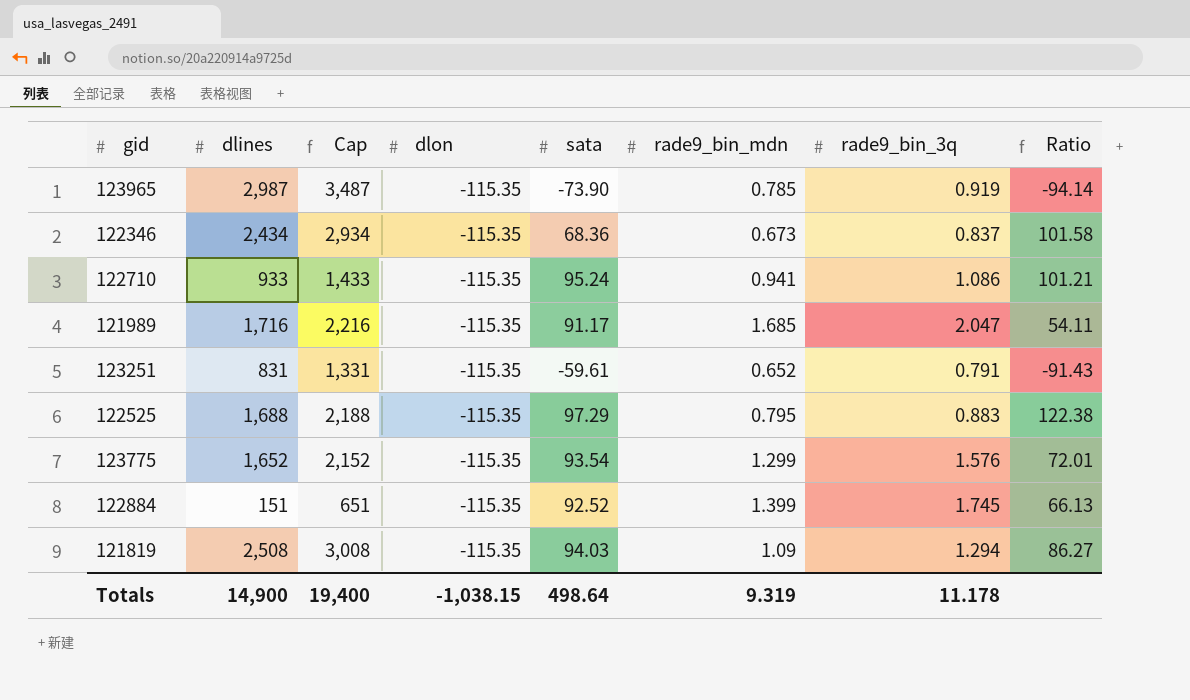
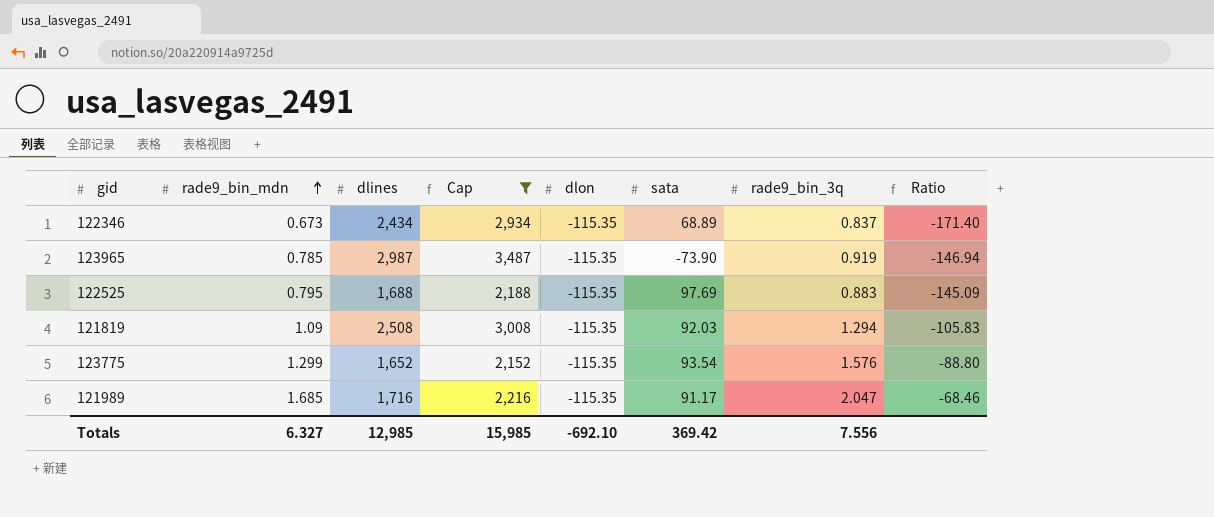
filter: none -> Cap >= 2,152
row order: none -> rade9_bin_mdn ascending
column rade9_bin_mdn | position: 6 -> 2
column Ratio | formula: [sata] / [rade9_bin_mdn] -> [dlon] / [rade9_bin_mdn]
122346 | sata: 68.36 -> 68.89
122525 | sata: 97.29 -> 97.69
121819 | sata: 94.03 -> 92.03
Totals | rade9_bin_mdn: 9.319 -> 6.327
Totals | dlines: 14,900 -> 12,985
Totals | Cap: 19,400 -> 15,985
Totals | dlon: -1,038.15 -> -692.10
Totals | sata: 498.64 -> 369.42
Totals | rade9_bin_3q: 11.178 -> 7.556

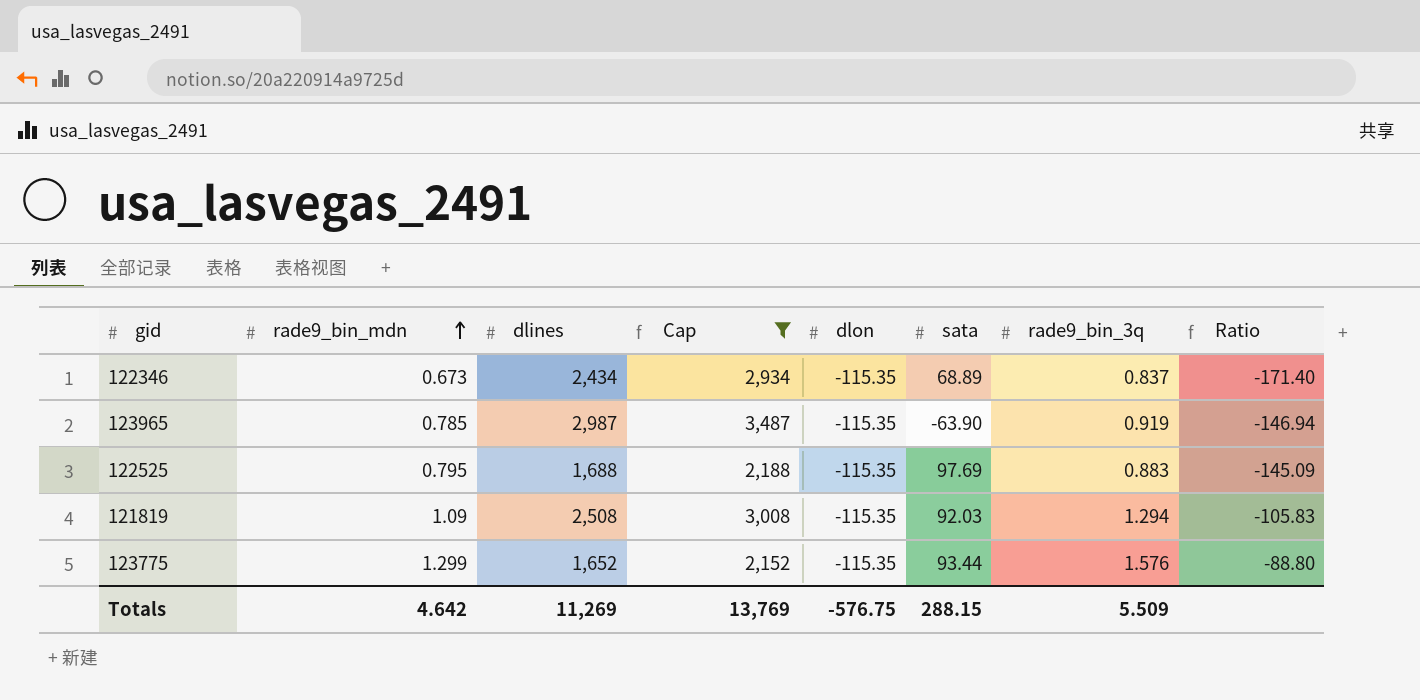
row 121989: 1.685 | 1,716 | 2,216 | -115.35 | 91.17 | 2.047 | -68.46 -> none
123965 | sata: -73.90 -> -63.90
123775 | sata: 93.54 -> 93.44
Totals | rade9_bin_mdn: 6.327 -> 4.642
Totals | dlines: 12,985 -> 11,269
Totals | Cap: 15,985 -> 13,769
Totals | dlon: -692.10 -> -576.75
Totals | sata: 369.42 -> 288.15
Totals | rade9_bin_3q: 7.556 -> 5.509

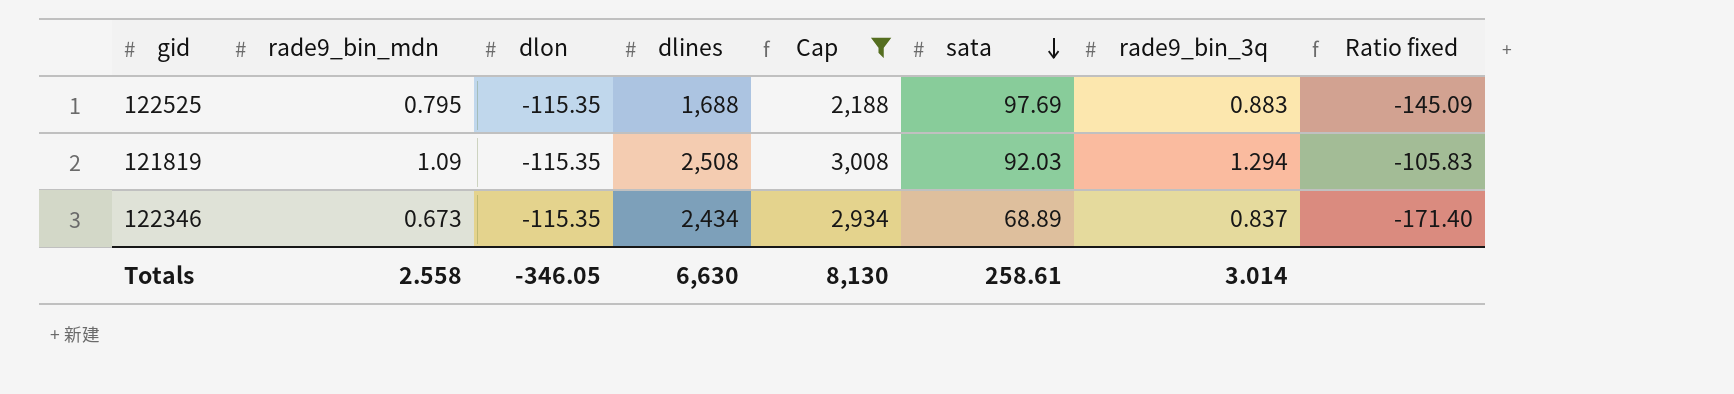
row order: rade9_bin_mdn ascending -> sata descending
column dlon | position: 5 -> 3
column name: Ratio -> Ratio fixed
row 123965: 0.785 | 2,987 | 3,487 | -115.35 | -63.90 | 0.919 | -146.94 -> none
row 123775: 1.299 | 1,652 | 2,152 | -115.35 | 93.44 | 1.576 | -88.80 -> none
Totals | rade9_bin_mdn: 4.642 -> 2.558
Totals | dlon: -576.75 -> -346.05
Totals | dlines: 11,269 -> 6,630
Totals | Cap: 13,769 -> 8,130
Totals | sata: 288.15 -> 258.61
Totals | rade9_bin_3q: 5.509 -> 3.014

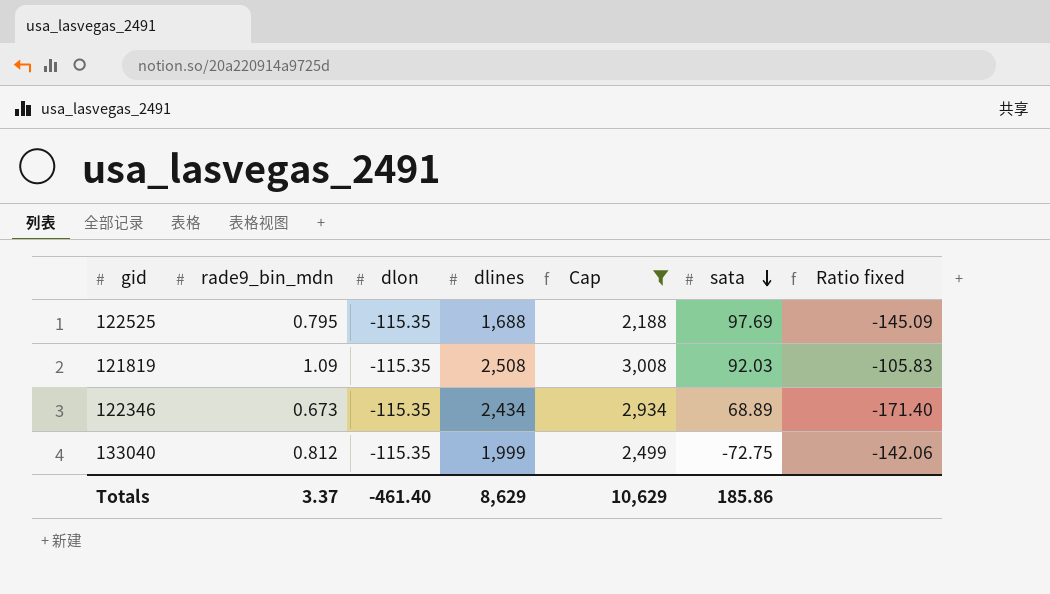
column rade9_bin_3q | position: 7 -> none
row 133040: none -> 0.812 | -115.35 | 1,999 | 2,499 | -72.75 | -142.06
Totals | rade9_bin_mdn: 2.558 -> 3.37
Totals | dlon: -346.05 -> -461.40
Totals | dlines: 6,630 -> 8,629
Totals | Cap: 8,130 -> 10,629
Totals | sata: 258.61 -> 185.86

